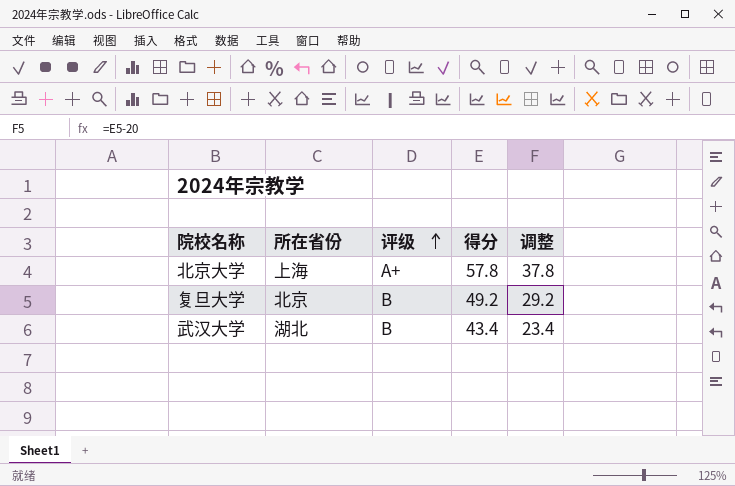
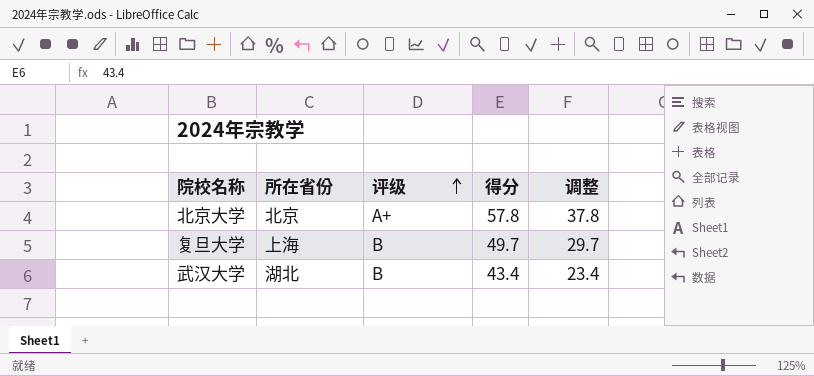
北京大学 | 所在省份: 上海 -> 北京
复旦大学 | 所在省份: 北京 -> 上海
复旦大学 | 得分: 49.2 -> 49.7
复旦大学 | 调整: 29.2 -> 29.7

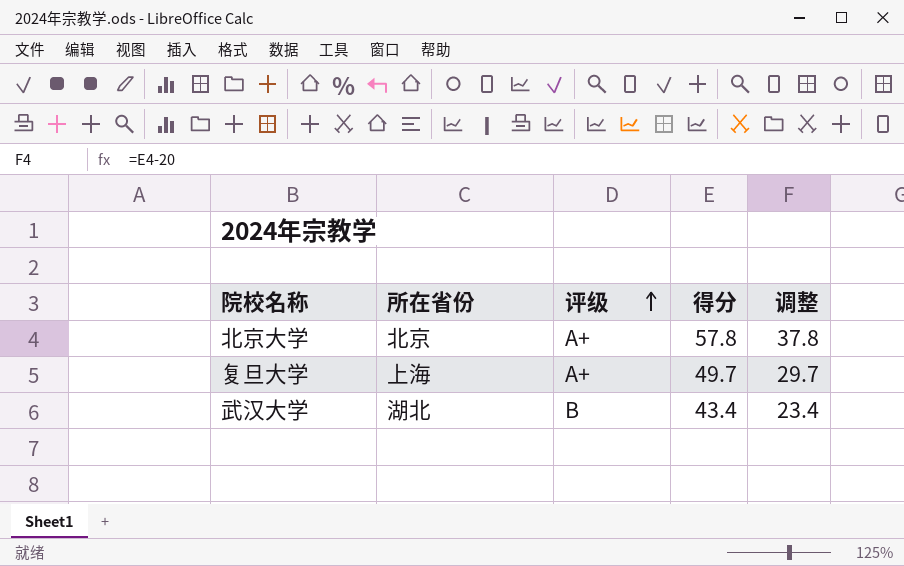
复旦大学 | 评级: B -> A+

